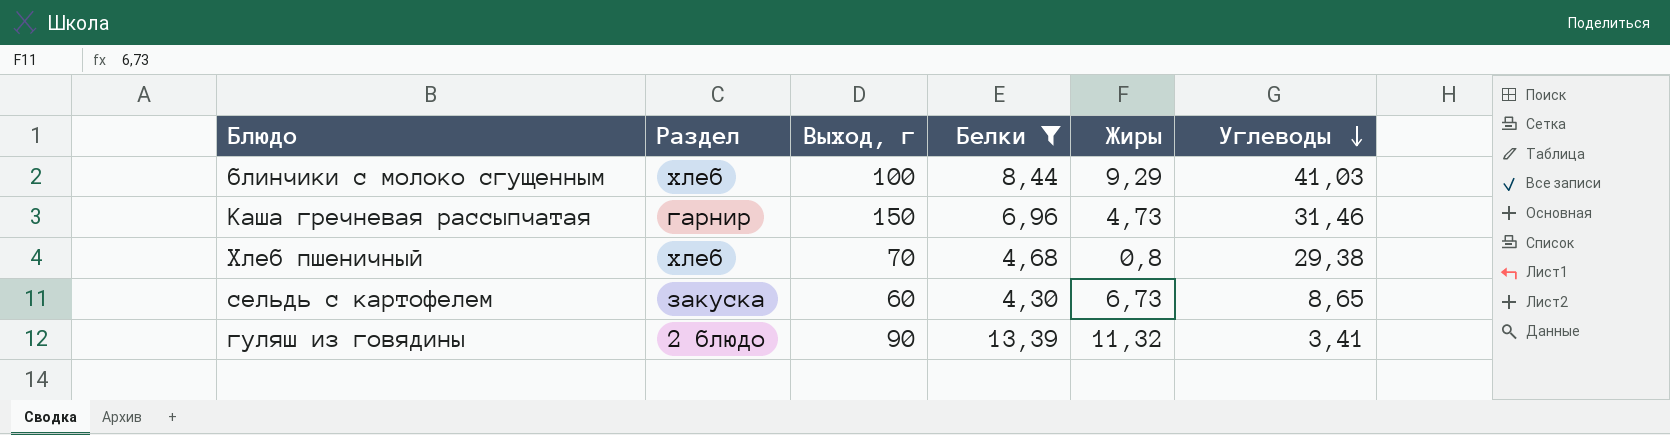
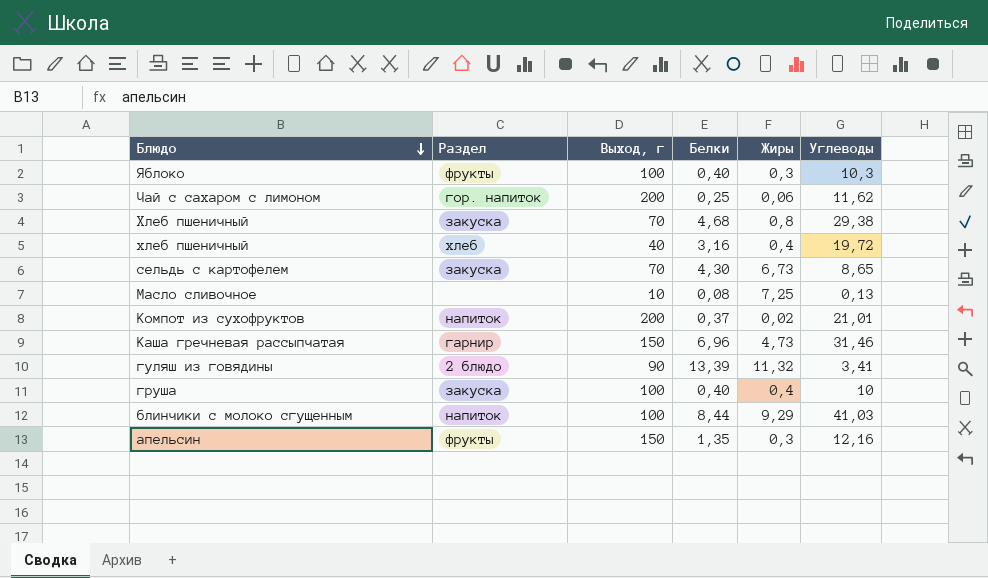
filter: Белки >= 4,30 -> none
row order: Углеводы descending -> Блюдо descending
Хлеб пшеничный | Раздел: хлеб -> закуска
сельдь с картофелем | Выход, г: 60 -> 70
блинчики с молоко сгущенным | Раздел: хлеб -> напиток

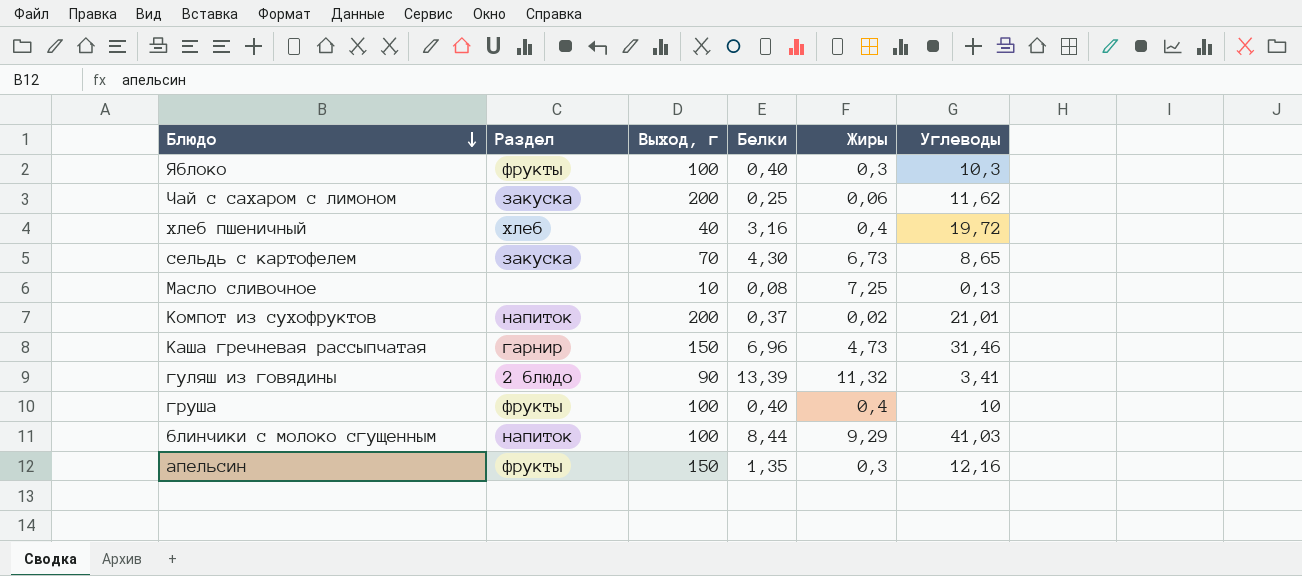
row Хлеб пшеничный: закуска | 70 | 4,68 | 0,8 | 29,38 -> none
Чай с сахаром с лимоном | Раздел: гор. напиток -> закуска
груша | Раздел: закуска -> фрукты

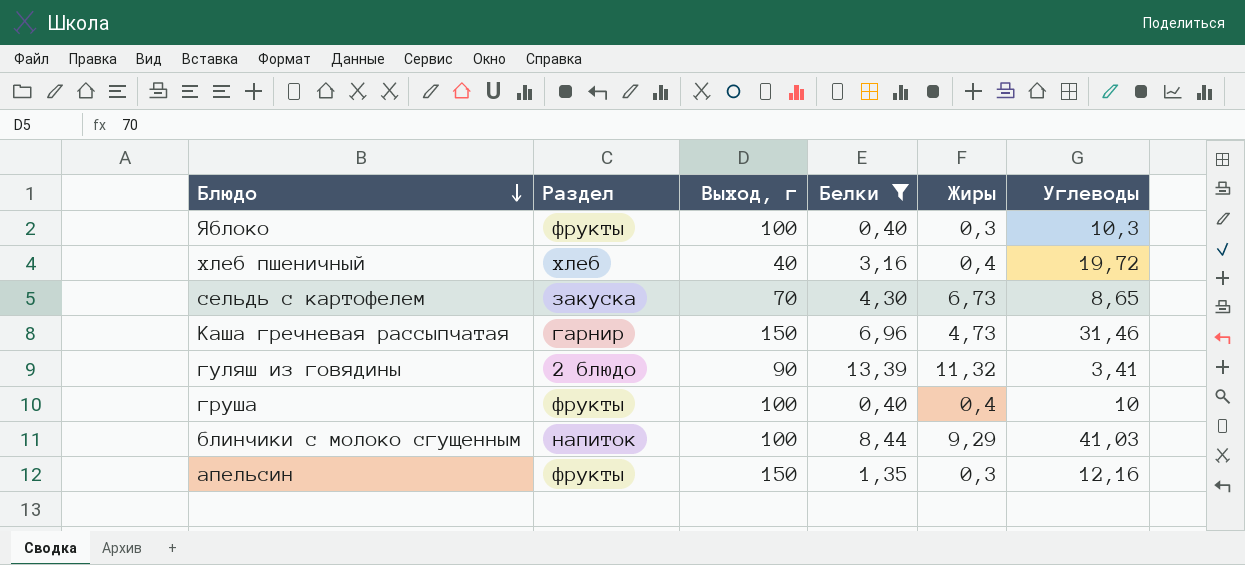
filter: none -> Белки >= 0,40

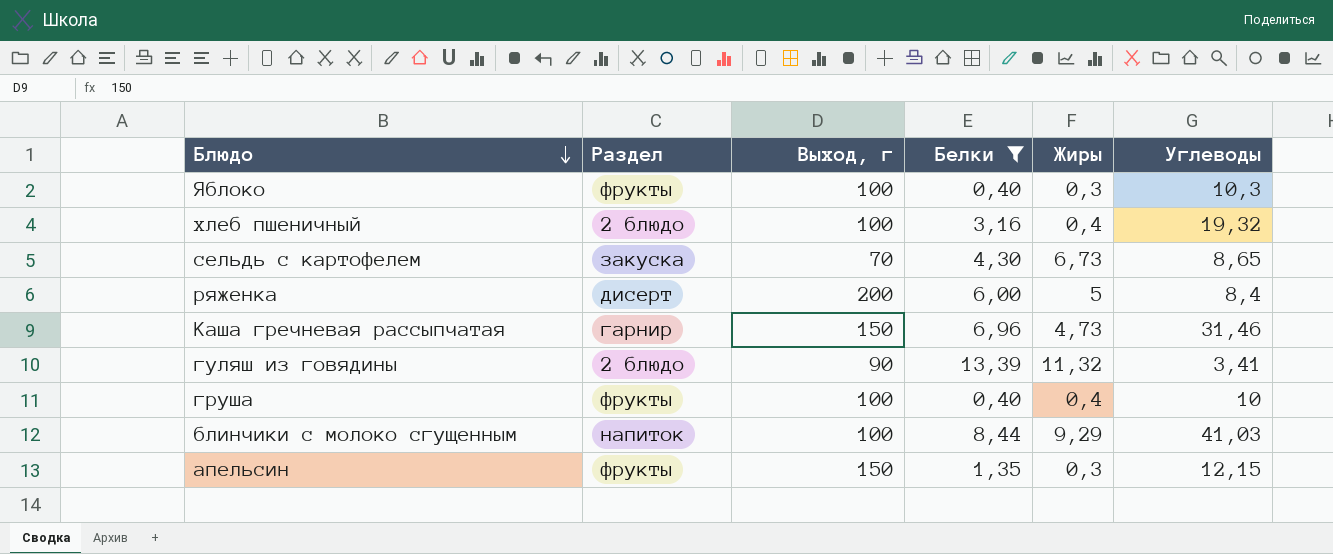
хлеб пшеничный | Раздел: хлеб -> 2 блюдо
хлеб пшеничный | Выход, г: 40 -> 100
хлеб пшеничный | Углеводы: 19,72 -> 19,32
row ряженка: none -> дисерт | 200 | 6,00 | 5 | 8,4
апельсин | Углеводы: 12,16 -> 12,15

